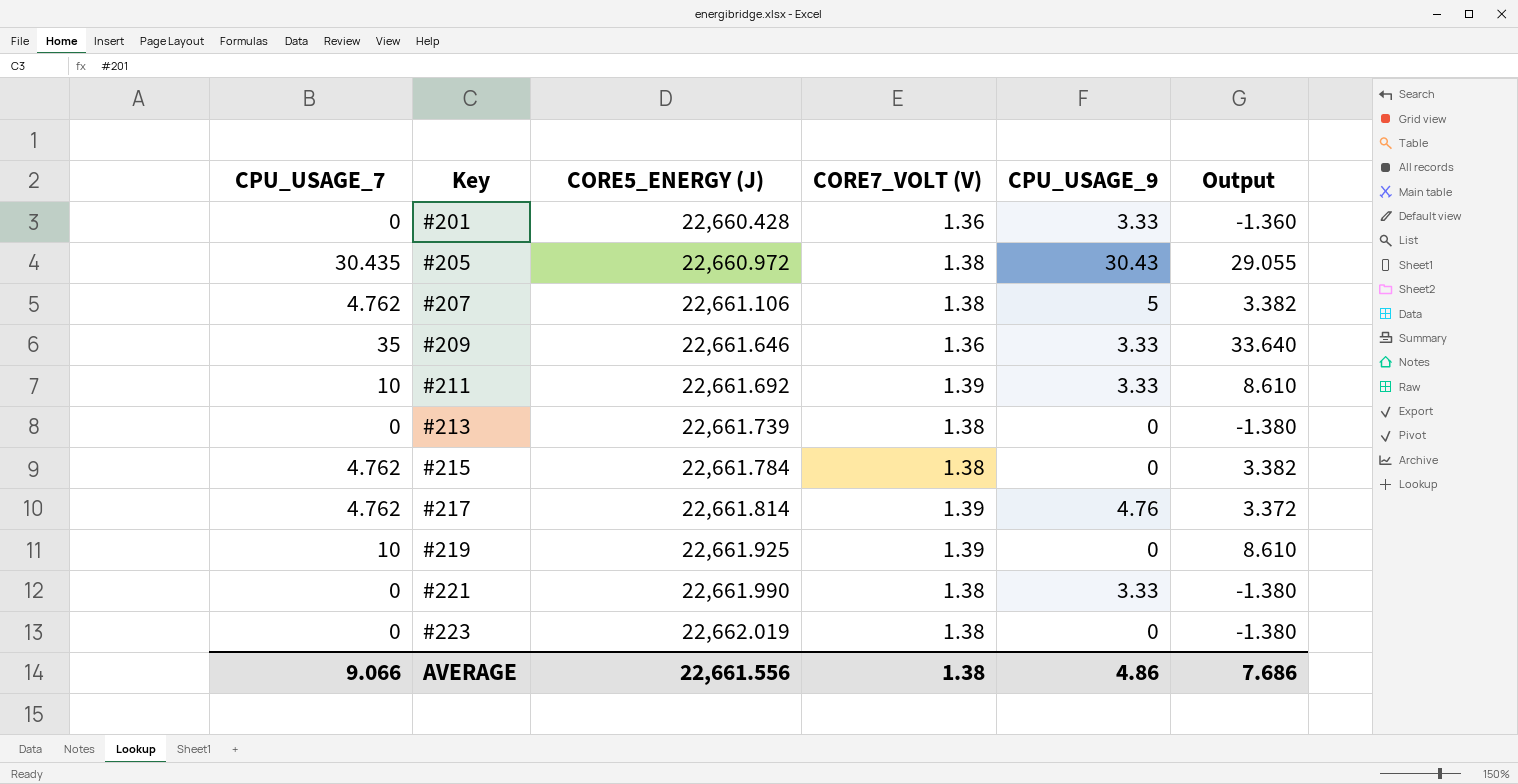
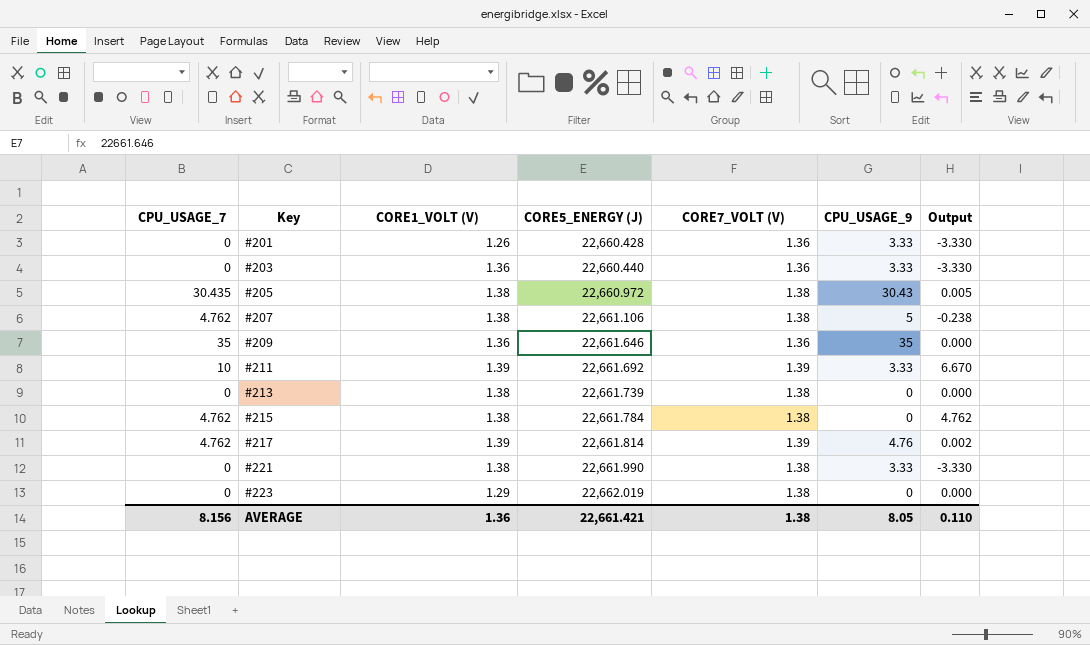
column CORE1_VOLT (V) | position: none -> 3
column Output | formula: [CPU_USAGE_7] - [CORE7_VOLT (V)] -> [CPU_USAGE_7] - [CPU_USAGE_9]
row #219: 10 | 22,661.925 | 1.39 | 0 | 8.610 -> none
row #203: none -> 0 | 1.36 | 22,660.440 | 1.36 | 3.33 | -3.330
#209 | CPU_USAGE_9: 3.33 -> 35
AVERAGE | CPU_USAGE_7: 9.066 -> 8.156
AVERAGE | CORE5_ENERGY (J): 22,661.556 -> 22,661.421
AVERAGE | CPU_USAGE_9: 4.86 -> 8.05
AVERAGE | Output: 7.686 -> 0.110

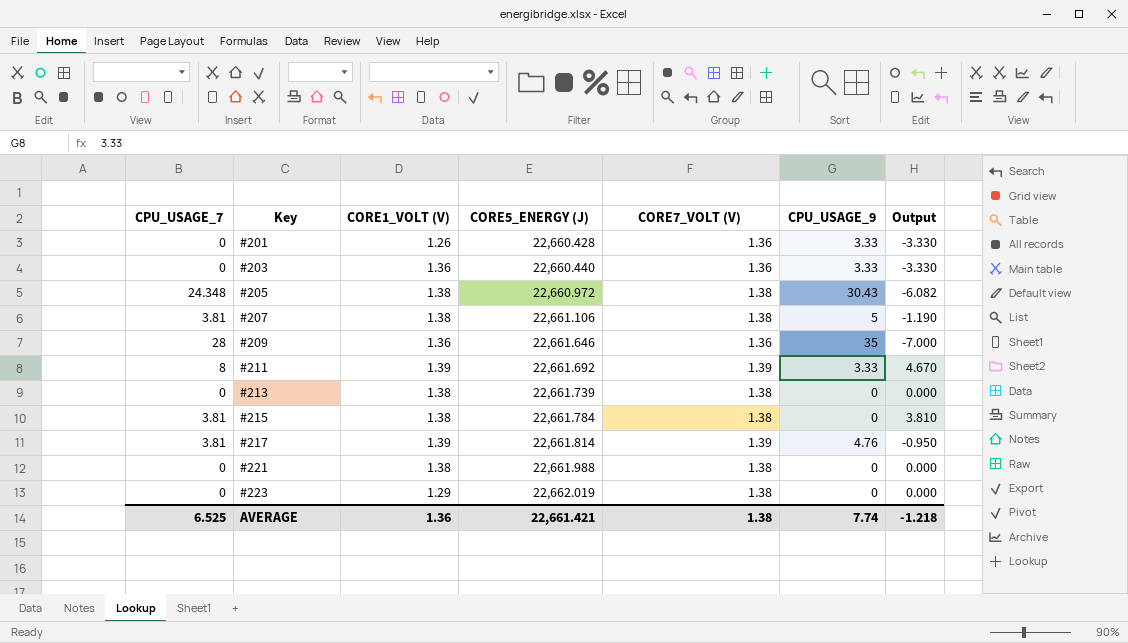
#205 | CPU_USAGE_7: 30.435 -> 24.348
#205 | Output: 0.005 -> -6.082
#207 | CPU_USAGE_7: 4.762 -> 3.81
#207 | Output: -0.238 -> -1.190
#209 | CPU_USAGE_7: 35 -> 28
#209 | Output: 0.000 -> -7.000
#211 | CPU_USAGE_7: 10 -> 8
#211 | Output: 6.670 -> 4.670
#215 | CPU_USAGE_7: 4.762 -> 3.81
#215 | Output: 4.762 -> 3.810
#217 | CPU_USAGE_7: 4.762 -> 3.81
#217 | Output: 0.002 -> -0.950
#221 | CORE5_ENERGY (J): 22,661.990 -> 22,661.988
#221 | CPU_USAGE_9: 3.33 -> 0
#221 | Output: -3.330 -> 0.000
AVERAGE | CPU_USAGE_7: 8.156 -> 6.525
AVERAGE | CPU_USAGE_9: 8.05 -> 7.74
AVERAGE | Output: 0.110 -> -1.218

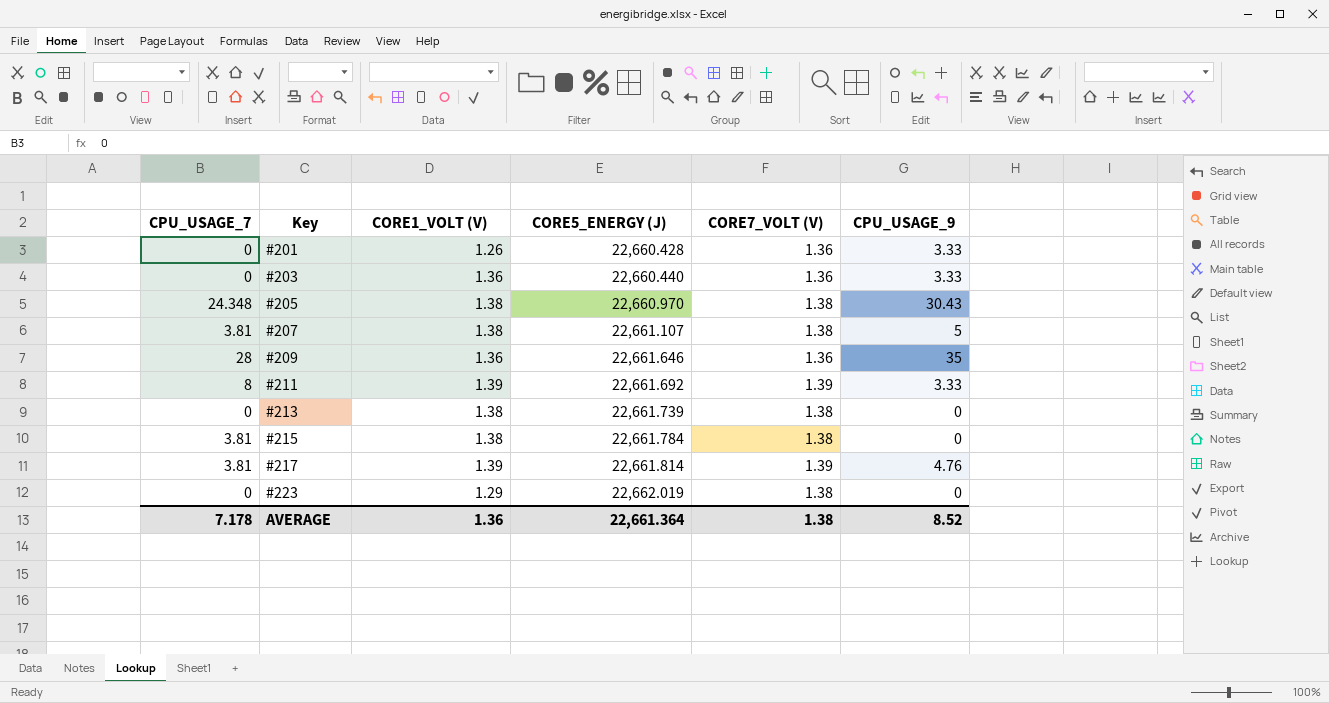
column Output | formula: [CPU_USAGE_7] - [CPU_USAGE_9] -> none
row #221: 0 | 1.38 | 22,661.988 | 1.38 | 0 | 0.000 -> none
#205 | CORE5_ENERGY (J): 22,660.972 -> 22,660.970
#207 | CORE5_ENERGY (J): 22,661.106 -> 22,661.107
AVERAGE | CPU_USAGE_7: 6.525 -> 7.178
AVERAGE | CORE5_ENERGY (J): 22,661.421 -> 22,661.364
AVERAGE | CPU_USAGE_9: 7.74 -> 8.52

